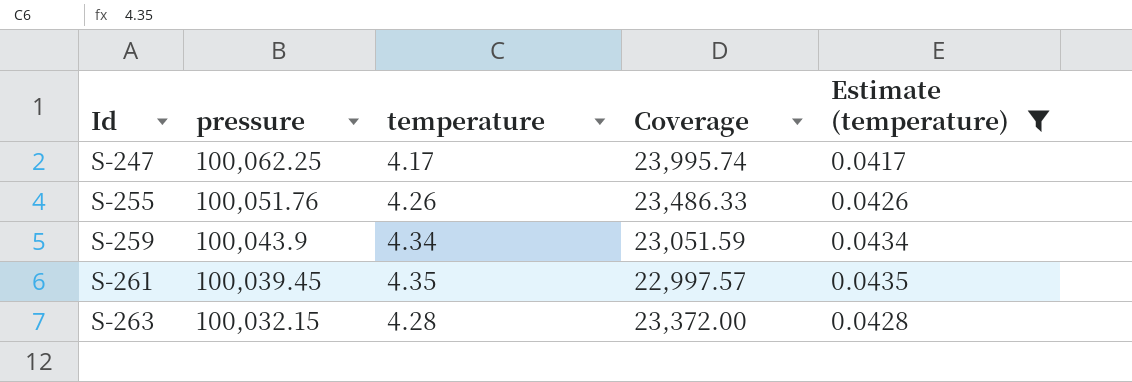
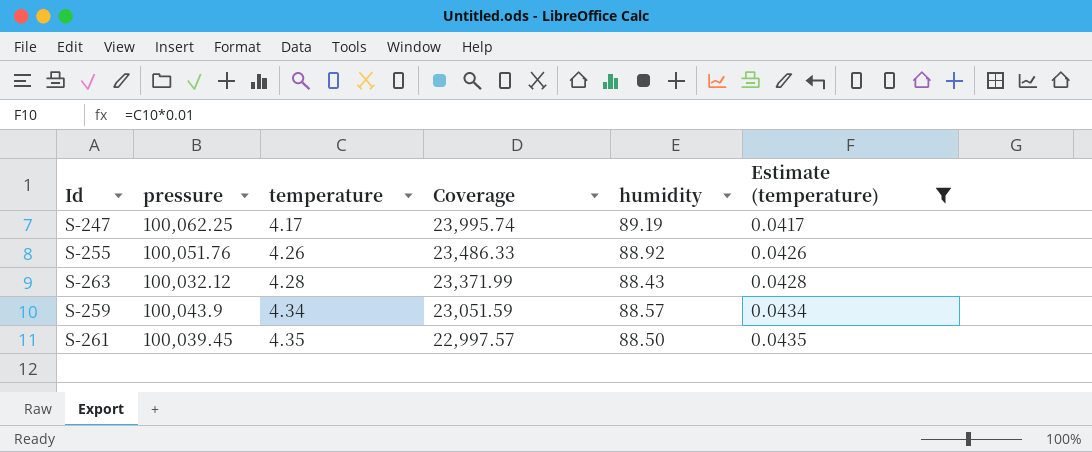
row order: Id ascending -> temperature ascending
column humidity | position: none -> 5
S-263 | pressure: 100,032.15 -> 100,032.12
S-263 | Coverage: 23,372.00 -> 23,371.99

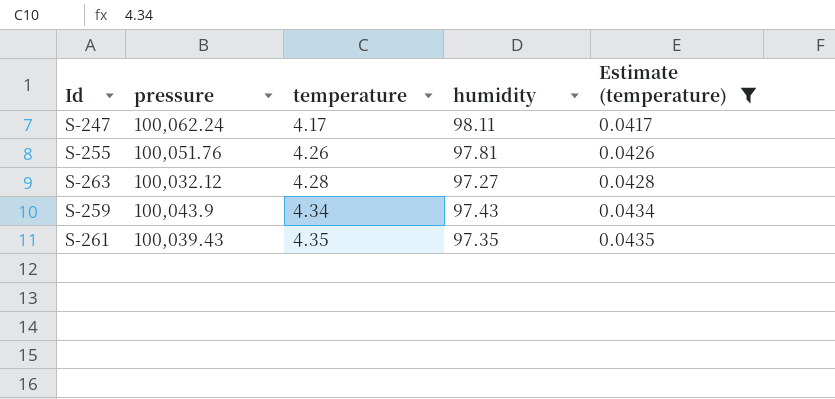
column Coverage | formula: [pressure] / [temperature] -> none
S-247 | pressure: 100,062.25 -> 100,062.24
S-247 | humidity: 89.19 -> 98.11
S-255 | humidity: 88.92 -> 97.81
S-263 | humidity: 88.43 -> 97.27
S-259 | humidity: 88.57 -> 97.43
S-261 | pressure: 100,039.45 -> 100,039.43
S-261 | humidity: 88.50 -> 97.35

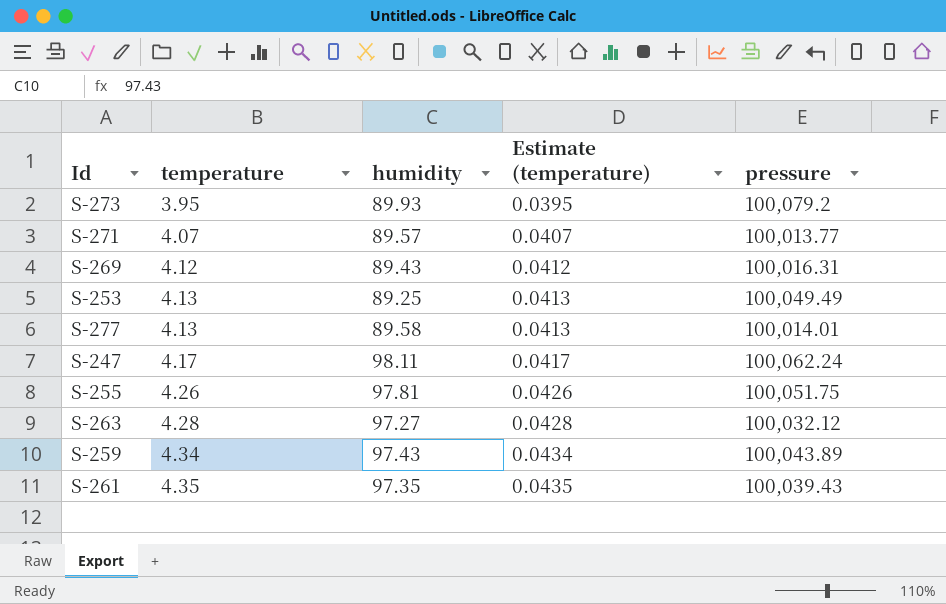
filter: Estimate (temperature) >= 0.0417 -> none
column pressure | position: 2 -> 5
S-255 | pressure: 100,051.76 -> 100,051.75
S-259 | pressure: 100,043.9 -> 100,043.89

